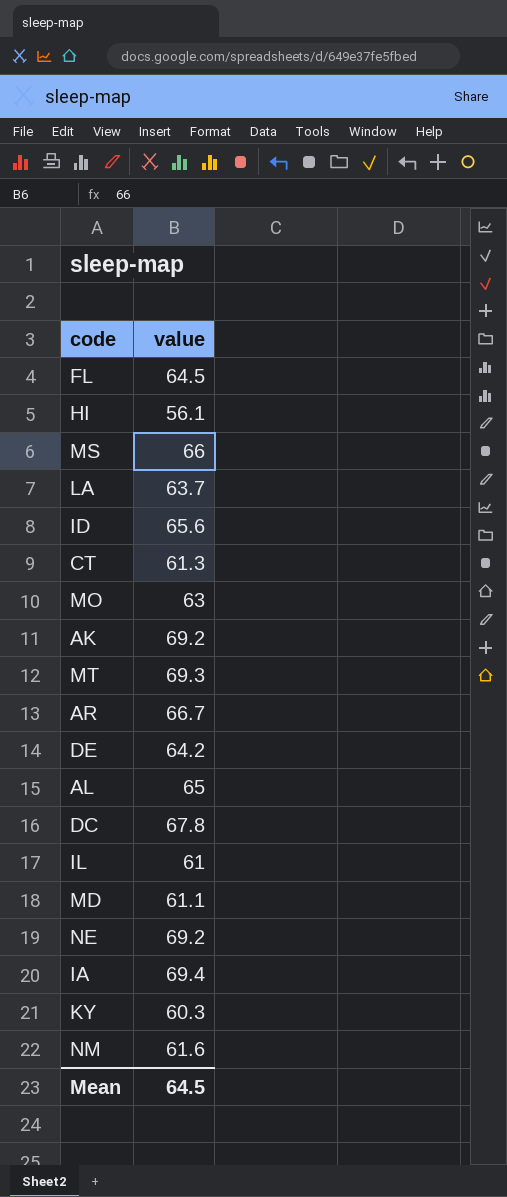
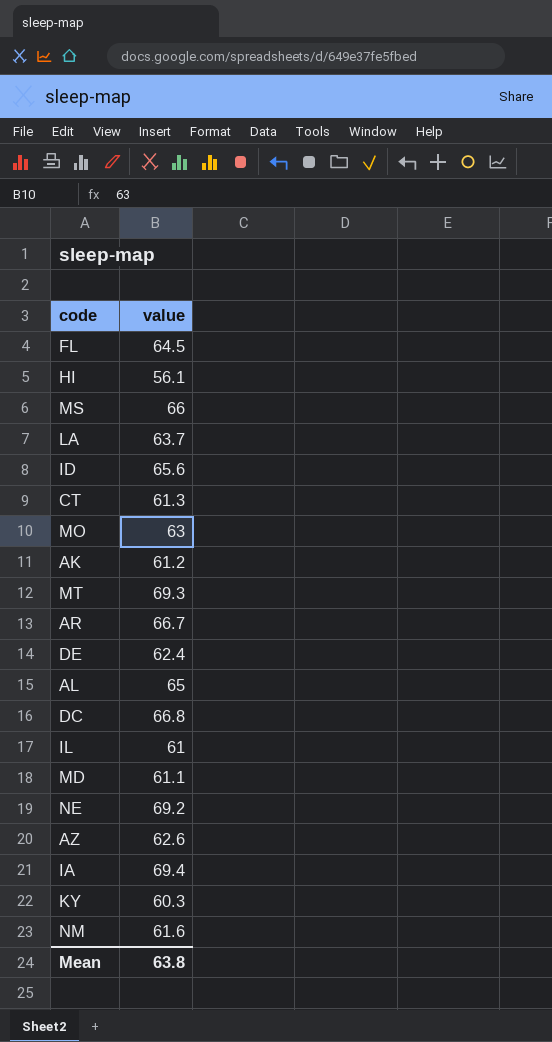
AK | value: 69.2 -> 61.2
DE | value: 64.2 -> 62.4
DC | value: 67.8 -> 66.8
row AZ: none -> 62.6
Mean | value: 64.5 -> 63.8

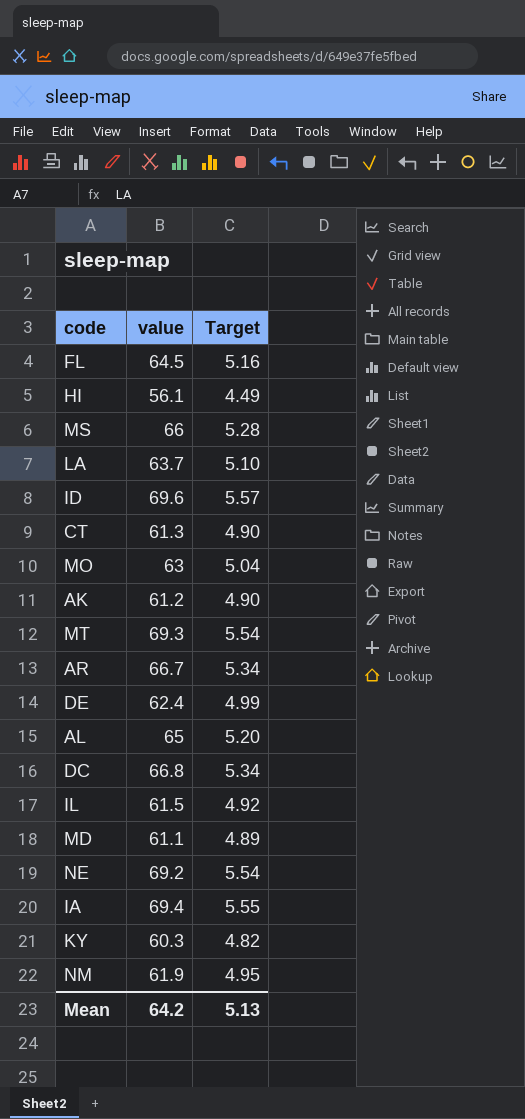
column Target | formula: none -> [value] * 0.08
row AZ: 62.6 -> none
ID | value: 65.6 -> 69.6
IL | value: 61 -> 61.5
NM | value: 61.6 -> 61.9
Mean | value: 63.8 -> 64.2

